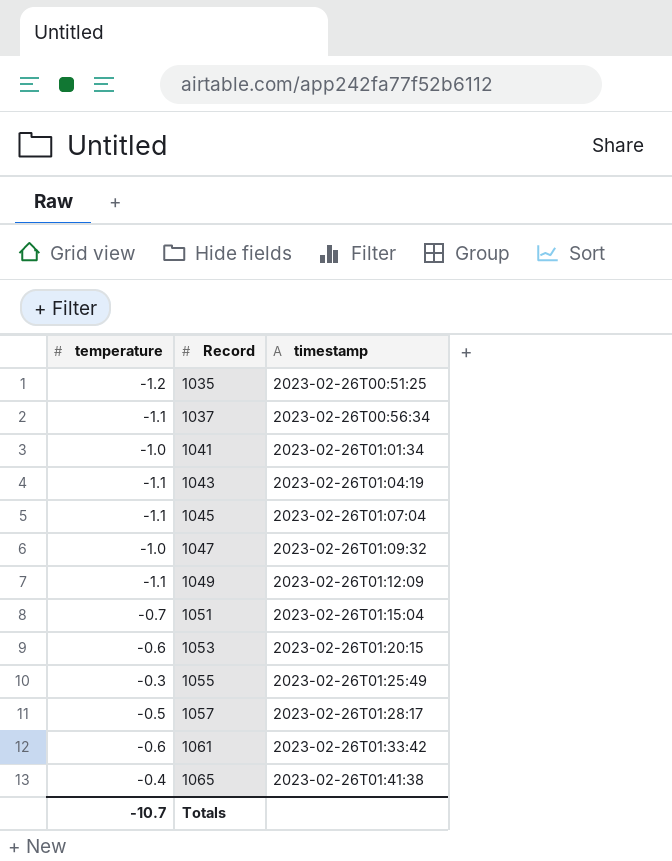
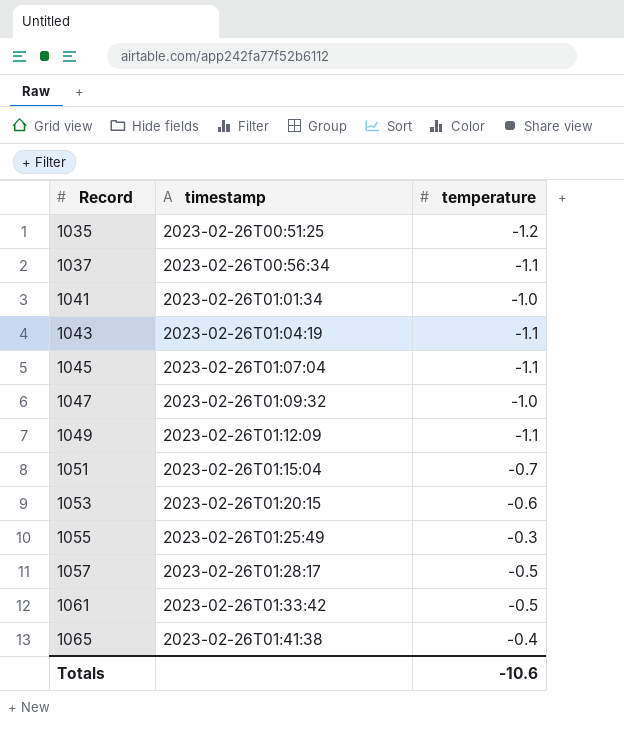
column temperature | position: 1 -> 3
1061 | temperature: -0.6 -> -0.5
Totals | temperature: -10.7 -> -10.6

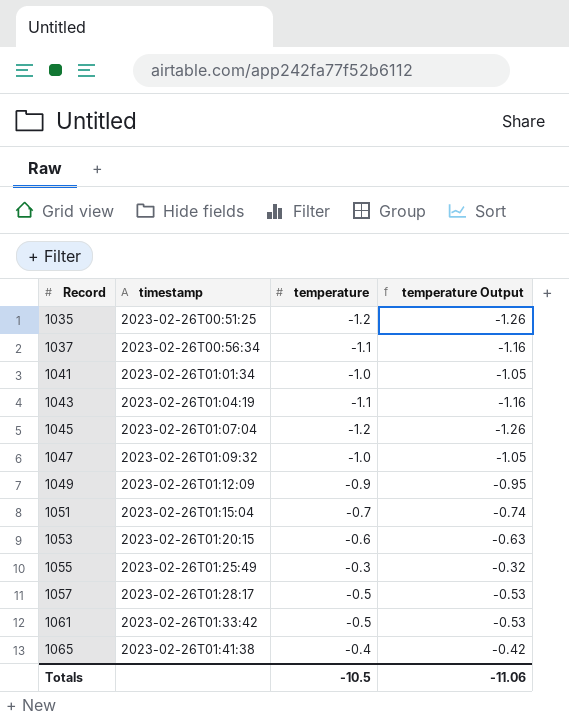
column temperature Output | formula: none -> [temperature] * 1.05
1045 | temperature: -1.1 -> -1.2
1049 | temperature: -1.1 -> -0.9
Totals | temperature: -10.6 -> -10.5

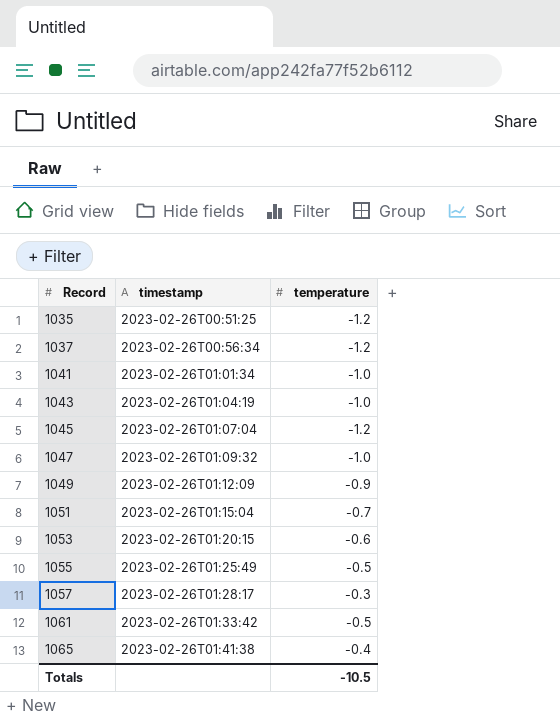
column temperature Output | formula: [temperature] * 1.05 -> none
1037 | temperature: -1.1 -> -1.2
1043 | temperature: -1.1 -> -1.0
1055 | temperature: -0.3 -> -0.5
1057 | temperature: -0.5 -> -0.3

